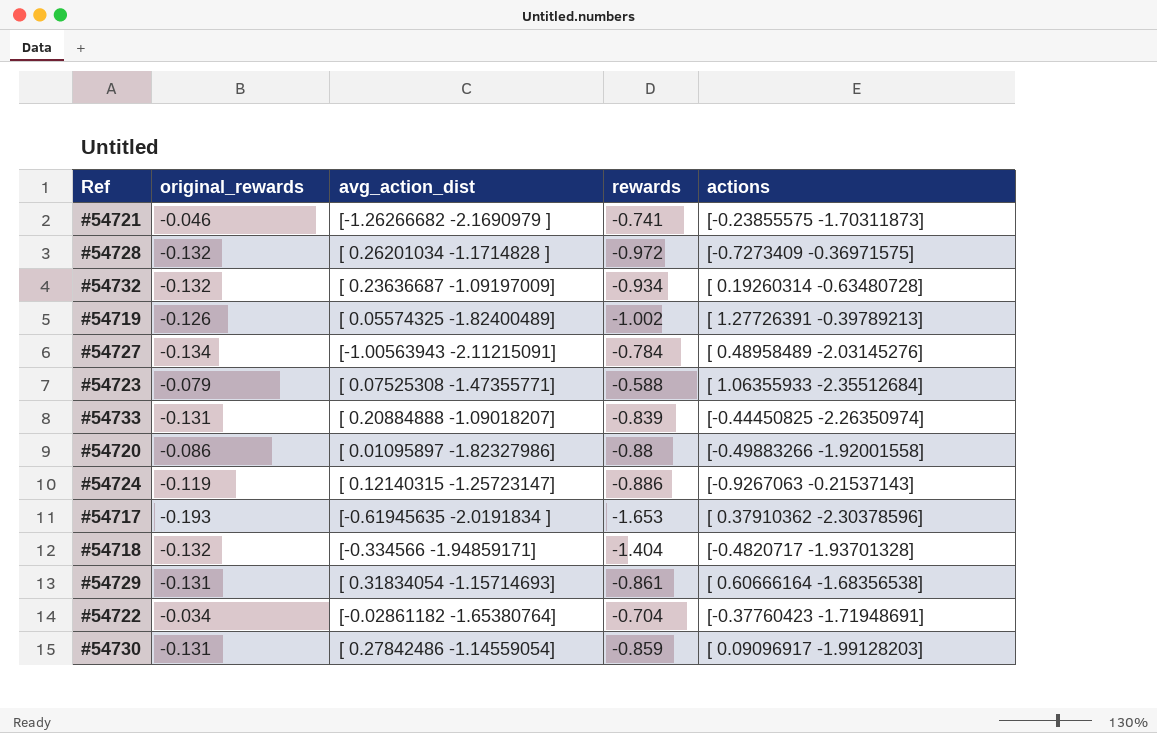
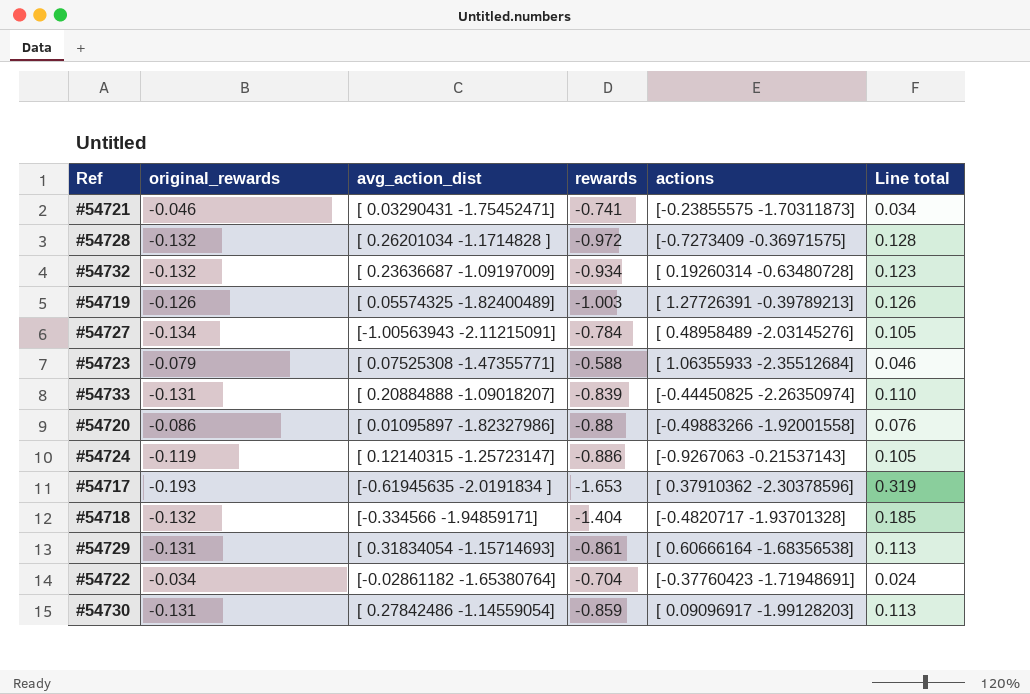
column Line total | formula: none -> [original_rewards] * [rewards]
#54721 | avg_action_dist: [-1.26266682 -2.1690979 ] -> [ 0.03290431 -1.75452471]
#54719 | rewards: -1.002 -> -1.003

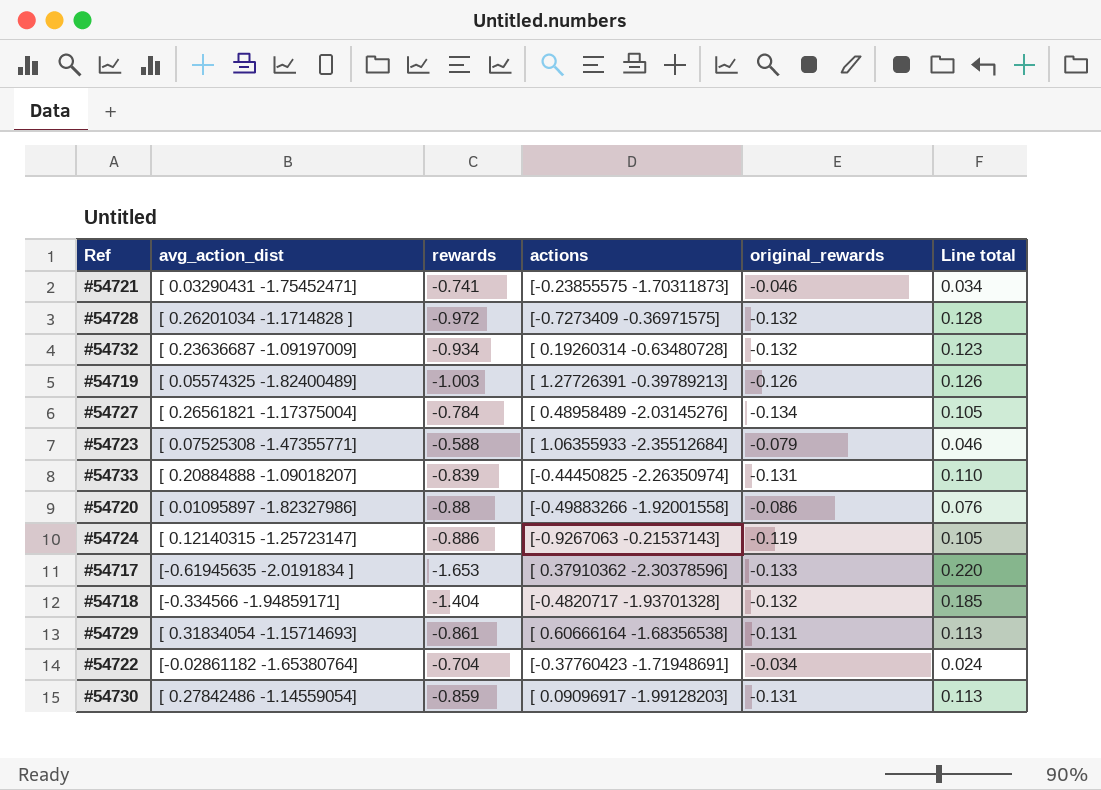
column original_rewards | position: 2 -> 5
#54727 | avg_action_dist: [-1.00563943 -2.11215091] -> [ 0.26561821 -1.17375004]
#54717 | original_rewards: -0.193 -> -0.133
#54717 | Line total: 0.319 -> 0.220

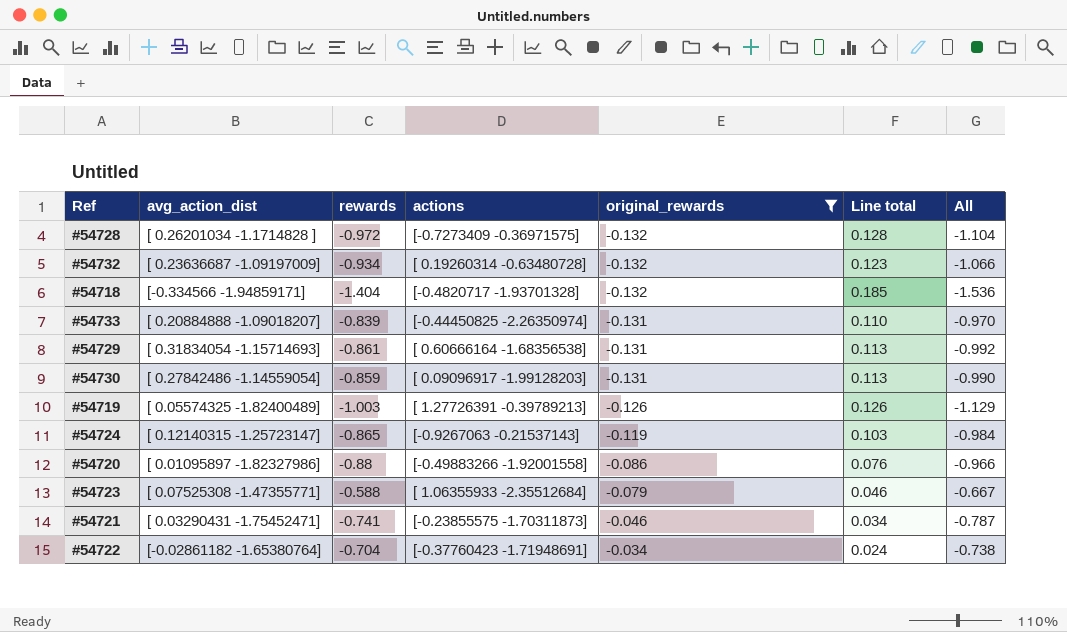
filter: none -> original_rewards >= -0.132
row order: none -> original_rewards ascending
column All | formula: none -> [rewards] + [original_rewards]
#54724 | rewards: -0.886 -> -0.865
#54724 | Line total: 0.105 -> 0.103

